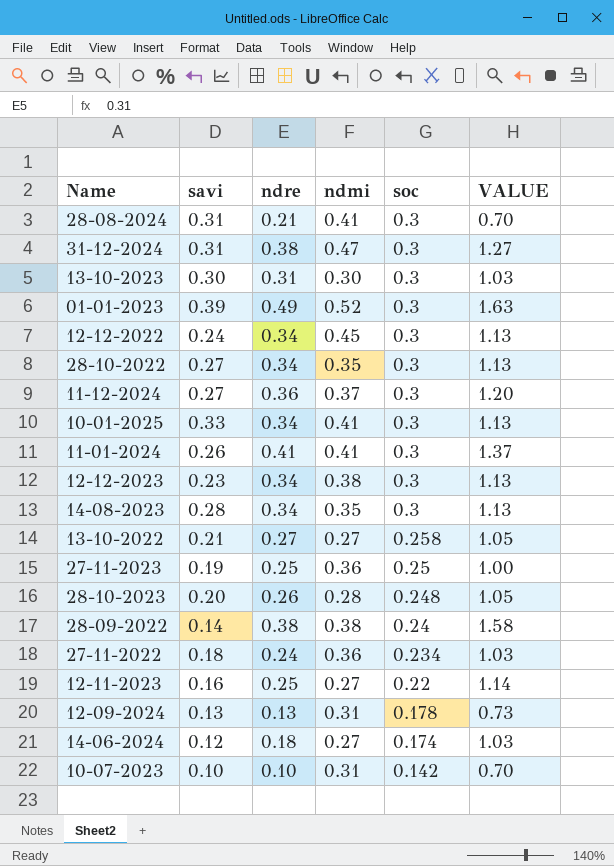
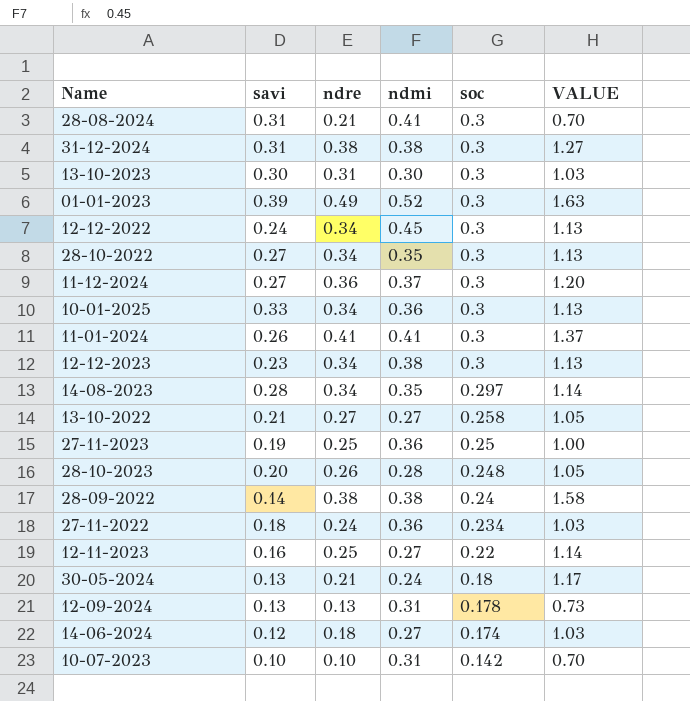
31-12-2024 | ndmi: 0.47 -> 0.38
10-01-2025 | ndmi: 0.41 -> 0.36
14-08-2023 | soc: 0.3 -> 0.297
14-08-2023 | VALUE: 1.13 -> 1.14
row 30-05-2024: none -> 0.13 | 0.21 | 0.24 | 0.18 | 1.17

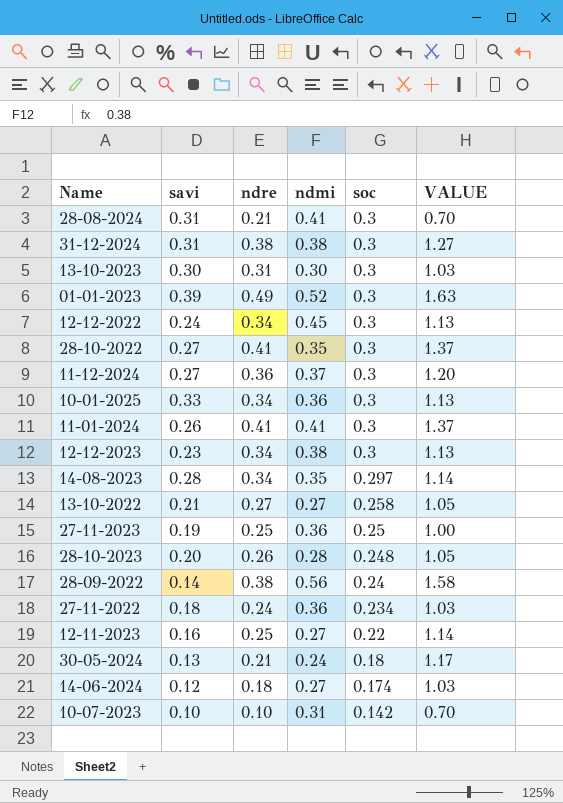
row 12-09-2024: 0.13 | 0.13 | 0.31 | 0.178 | 0.73 -> none
28-10-2022 | ndre: 0.34 -> 0.41
28-10-2022 | VALUE: 1.13 -> 1.37
28-09-2022 | ndmi: 0.38 -> 0.56

